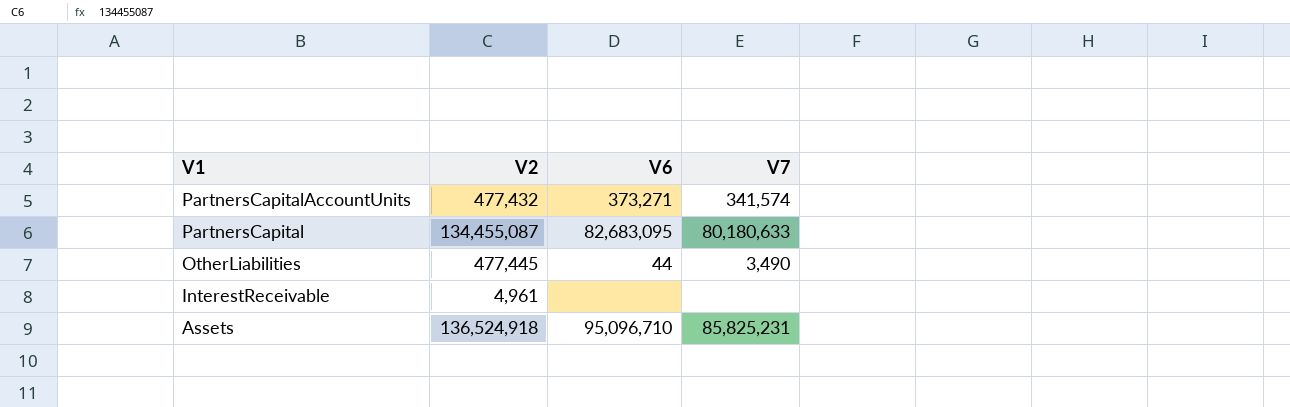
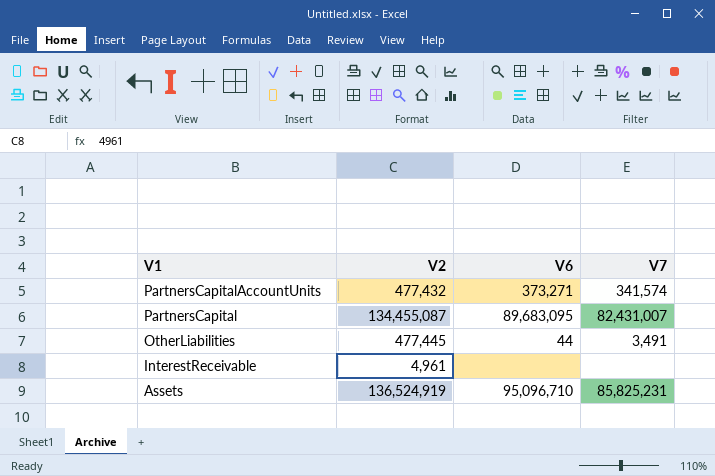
PartnersCapital | V6: 82,683,095 -> 89,683,095
PartnersCapital | V7: 80,180,633 -> 82,431,007
OtherLiabilities | V7: 3,490 -> 3,491
Assets | V2: 136,524,918 -> 136,524,919

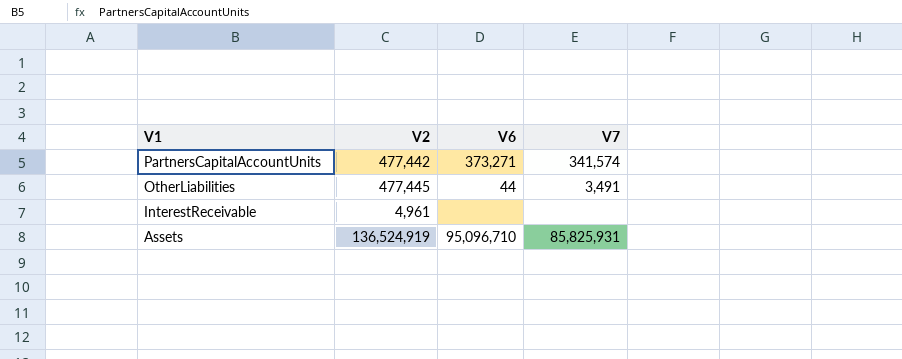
row PartnersCapital: 134,455,087 | 89,683,095 | 82,431,007 -> none
PartnersCapitalAccountUnits | V2: 477,432 -> 477,442
Assets | V7: 85,825,231 -> 85,825,931

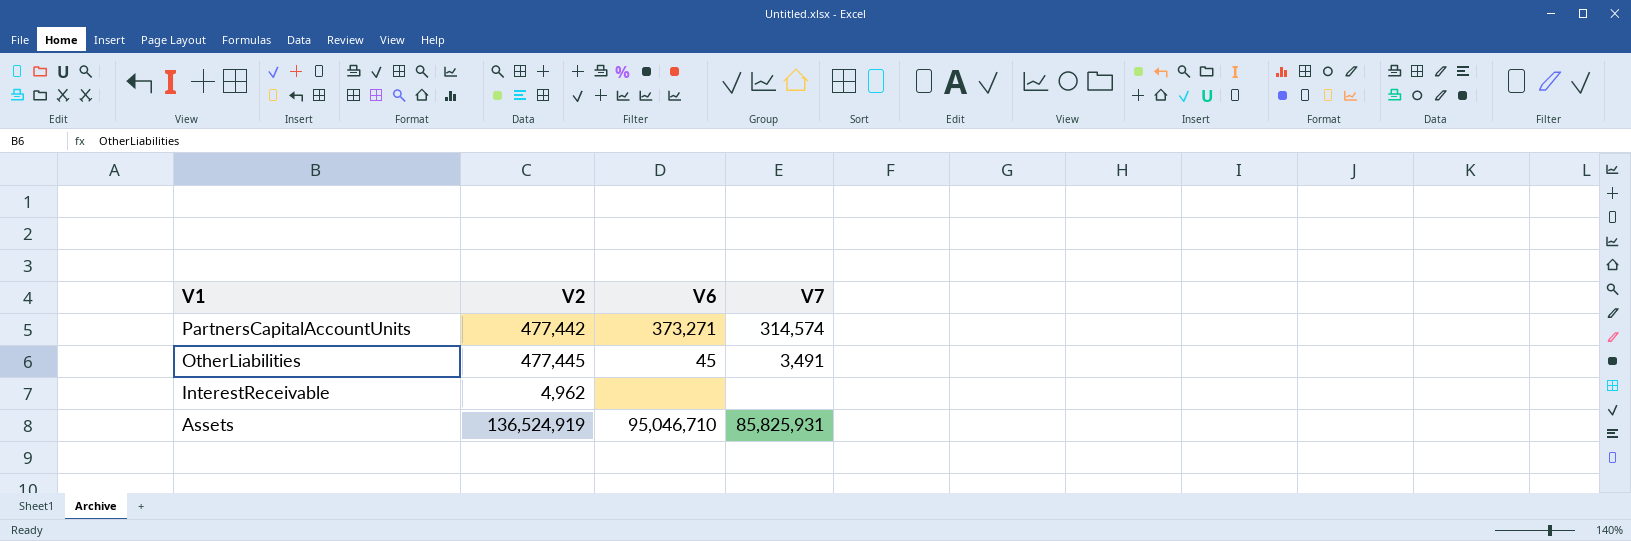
PartnersCapitalAccountUnits | V7: 341,574 -> 314,574
OtherLiabilities | V6: 44 -> 45
InterestReceivable | V2: 4,961 -> 4,962
Assets | V6: 95,096,710 -> 95,046,710

